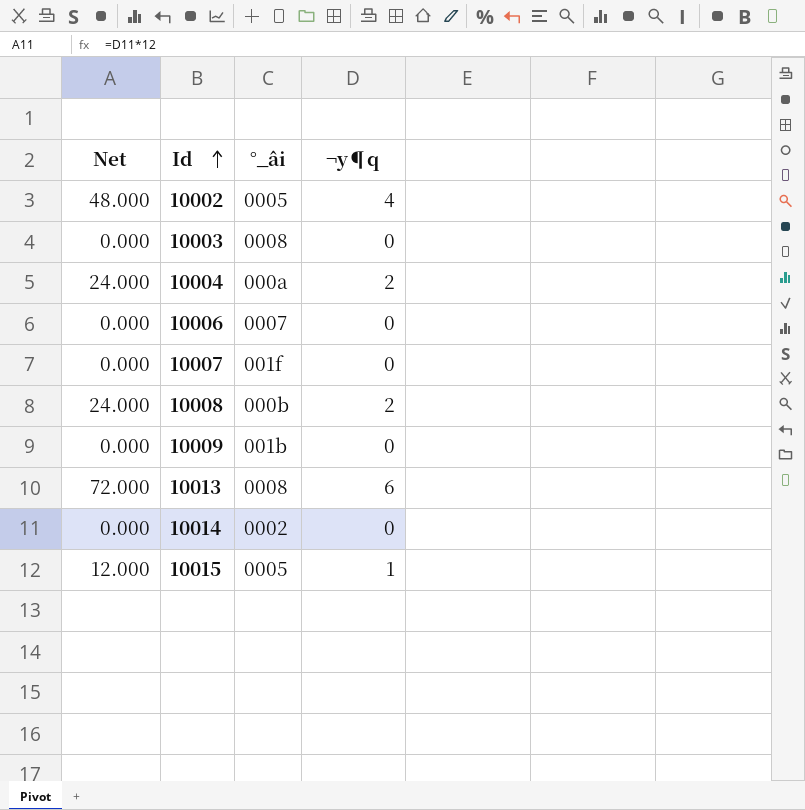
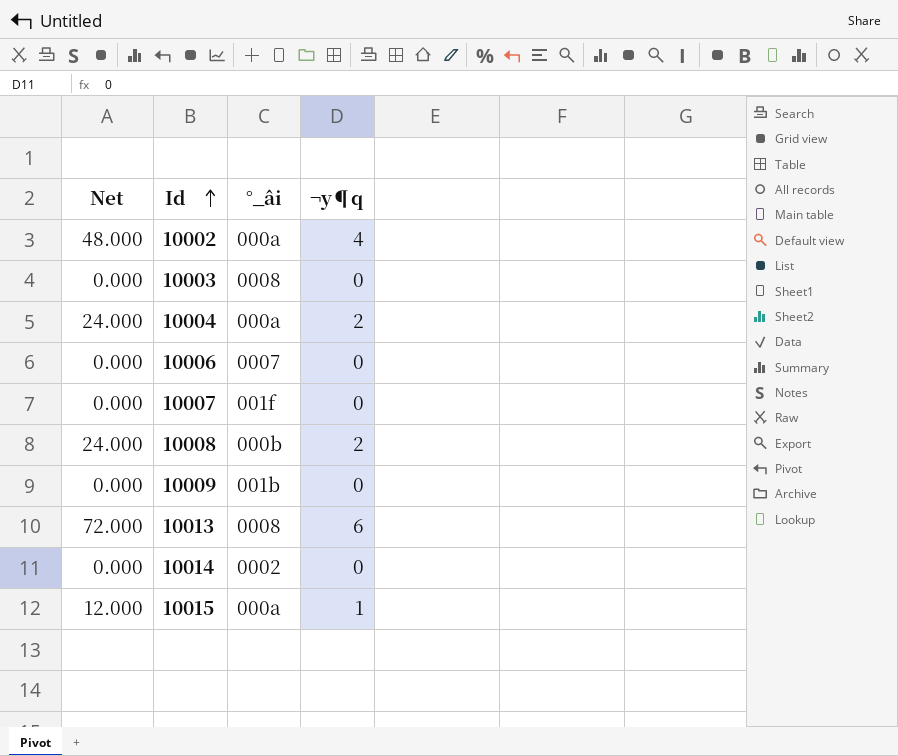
10002 | °_âi: 0005 -> 000a
10015 | °_âi: 0005 -> 000a

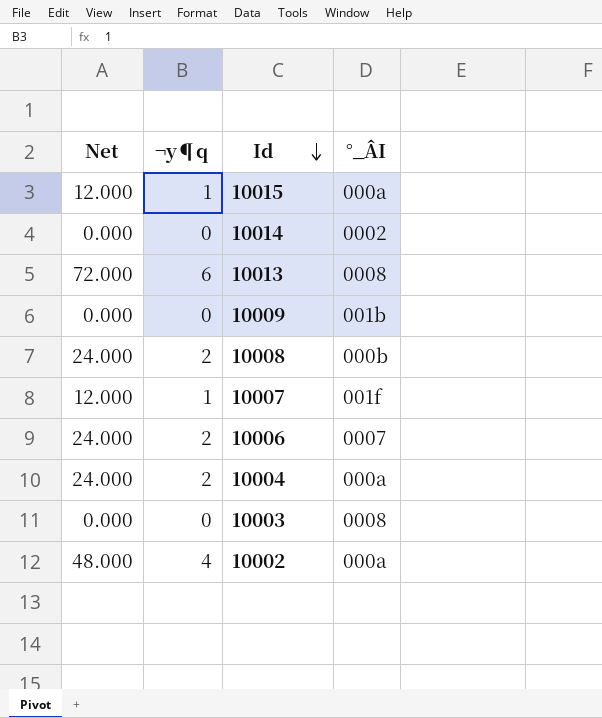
row order: Id ascending -> Id descending
column ¬y¶q | position: 4 -> 2
column name: °_âi -> °_ÂI
10007 | Net: 0.000 -> 12.000
10007 | ¬y¶q: 0 -> 1
10006 | Net: 0.000 -> 24.000
10006 | ¬y¶q: 0 -> 2

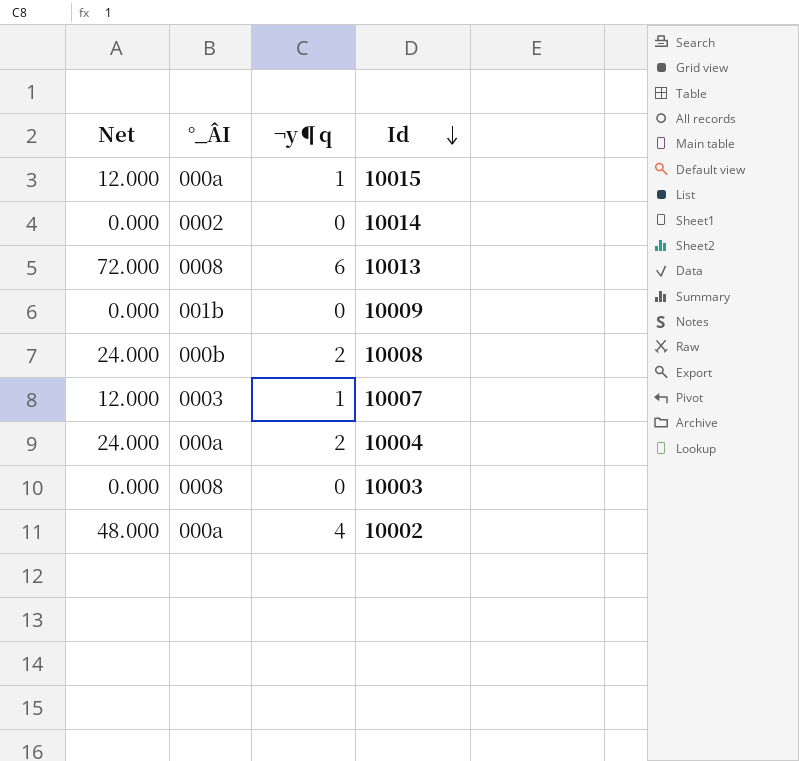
column °_ÂI | position: 4 -> 2
row 10006: 24.000 | 2 | 0007 -> none
10007 | °_ÂI: 001f -> 0003

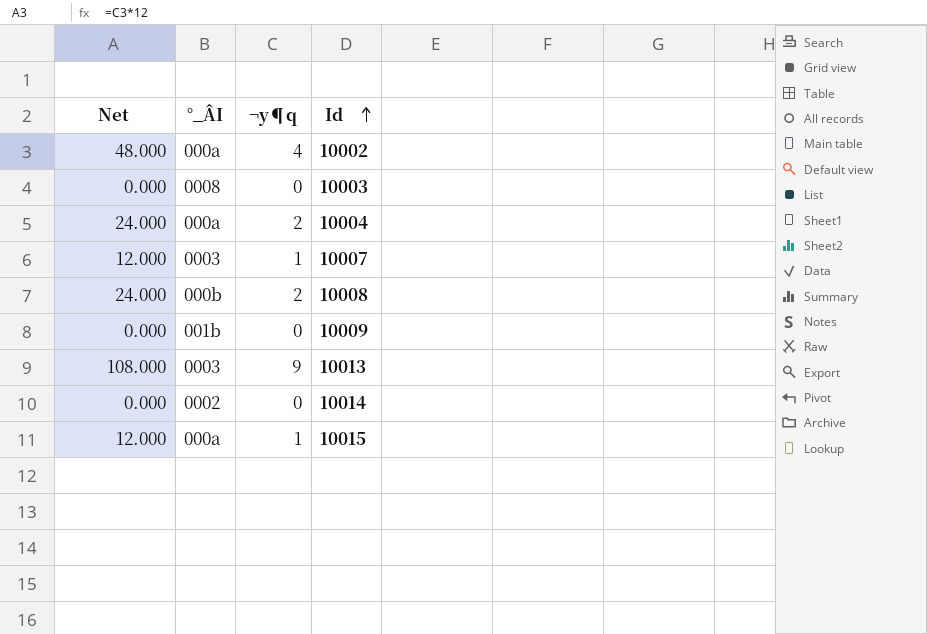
row order: Id descending -> Id ascending
10013 | Net: 72.000 -> 108.000
10013 | °_ÂI: 0008 -> 0003
10013 | ¬y¶q: 6 -> 9

